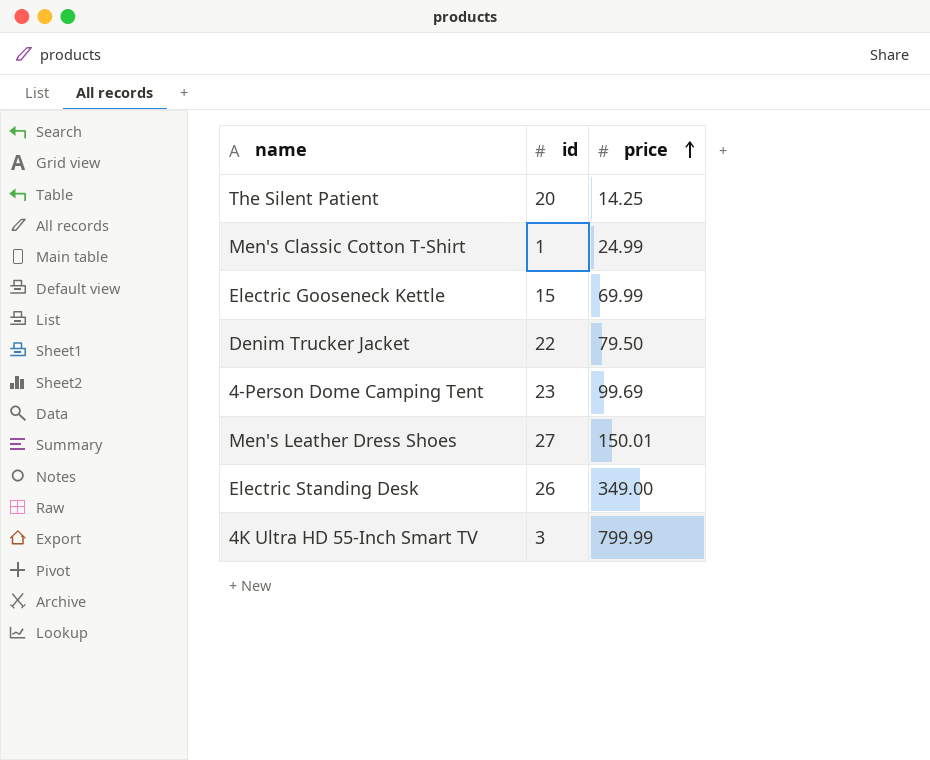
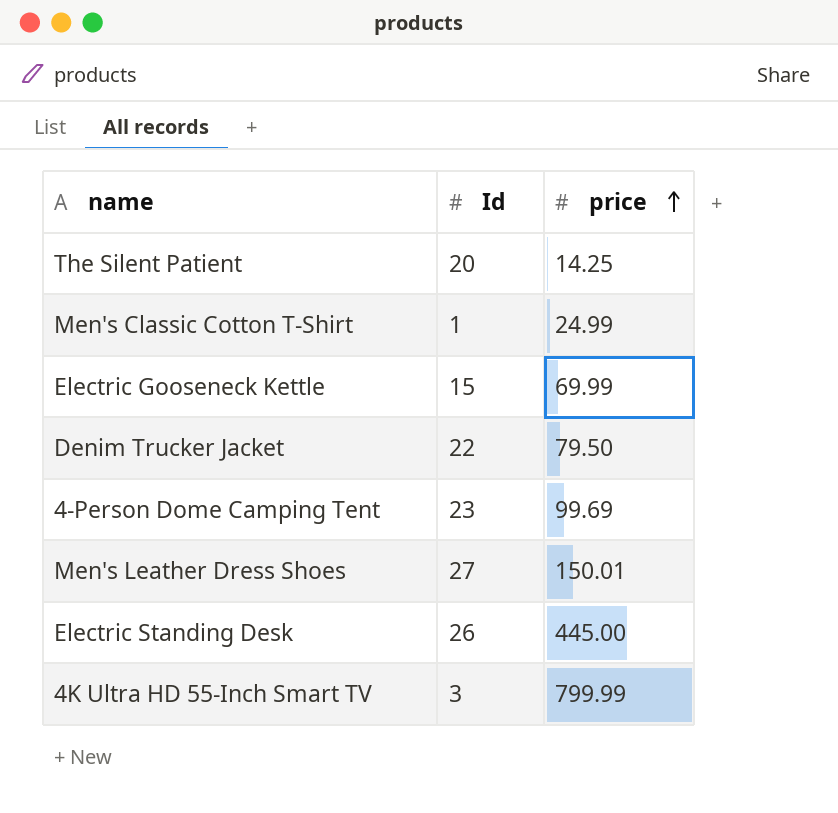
column name: id -> Id
Electric Standing Desk | price: 349.00 -> 445.00

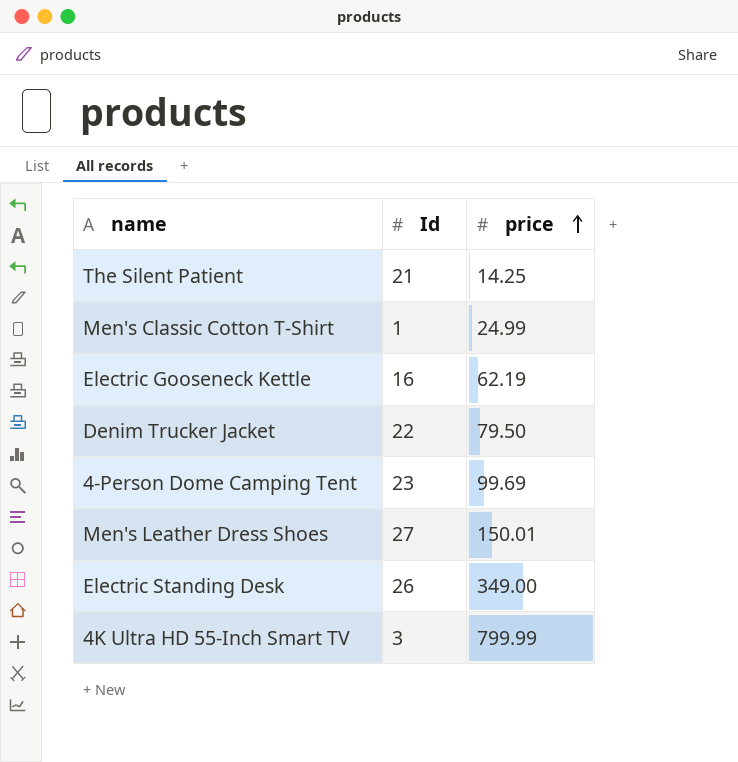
The Silent Patient | Id: 20 -> 21
Electric Gooseneck Kettle | Id: 15 -> 16
Electric Gooseneck Kettle | price: 69.99 -> 62.19
Electric Standing Desk | price: 445.00 -> 349.00

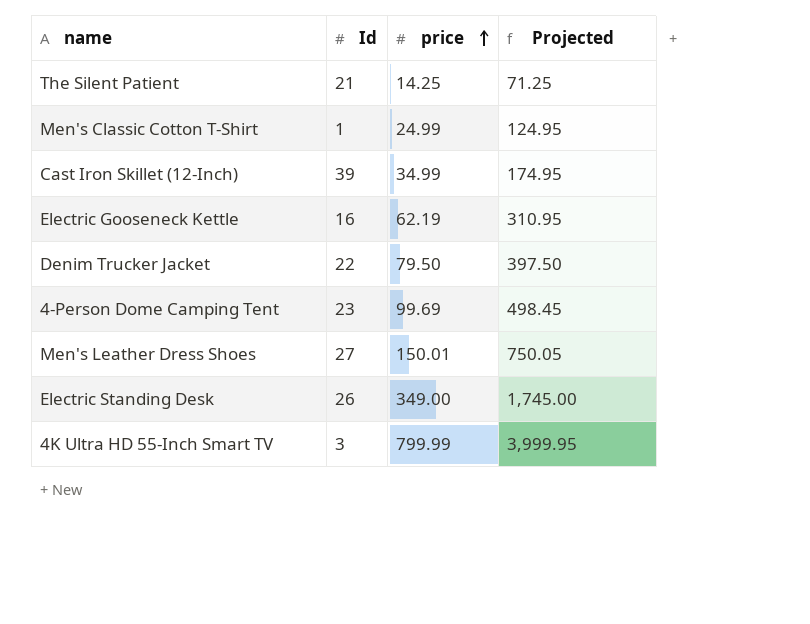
column Projected | formula: none -> [price] * 5
row Cast Iron Skillet (12-Inch): none -> 39 | 34.99 | 174.95

